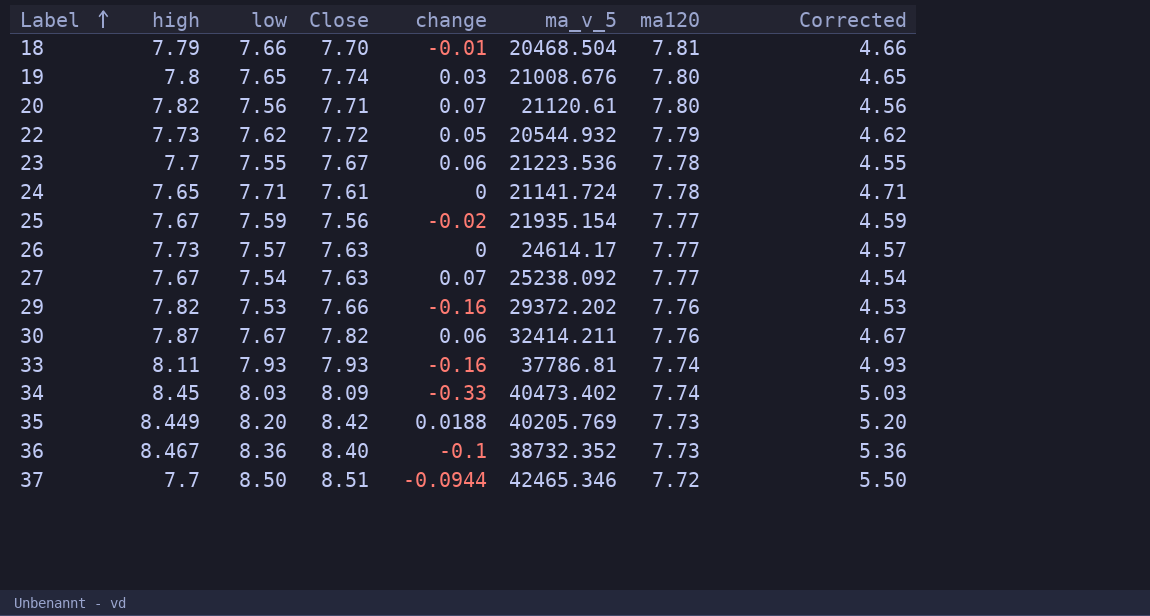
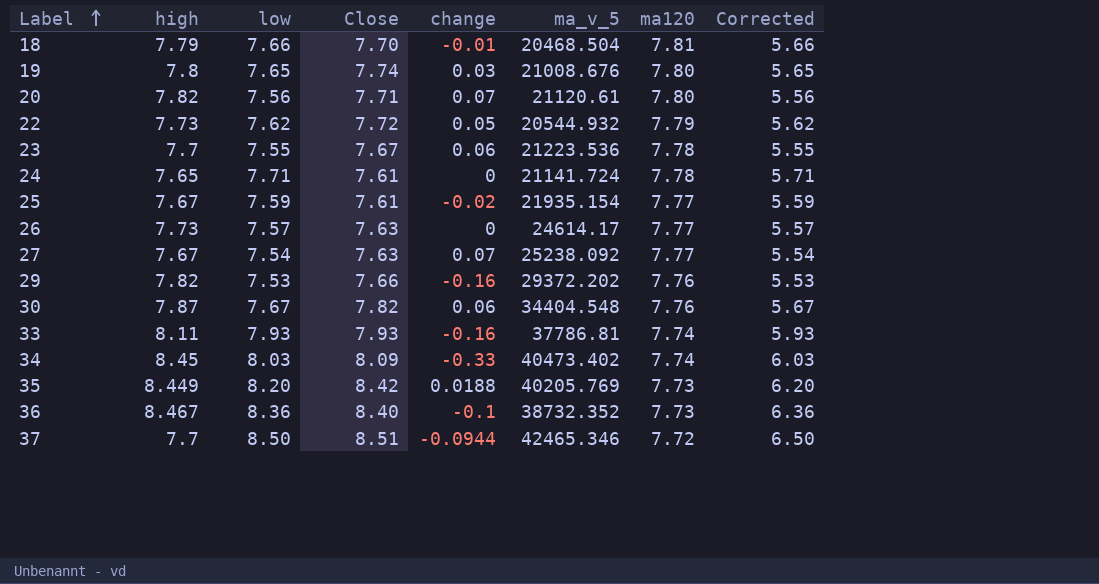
column Corrected | formula: [low] - 3 -> [low] - 2
25 | Close: 7.56 -> 7.61
30 | ma_v_5: 32414.211 -> 34404.548

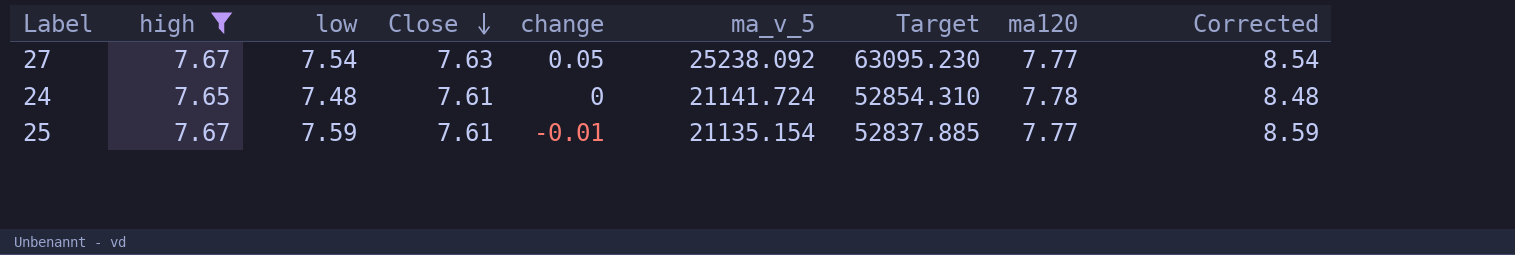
filter: none -> high <= 7.67
row order: Label ascending -> Close descending
column Target | formula: none -> [ma_v_5] * 2.5
column Corrected | formula: [low] - 2 -> [low] + 1
27 | change: 0.07 -> 0.05
24 | low: 7.71 -> 7.48
25 | change: -0.02 -> -0.01
25 | ma_v_5: 21935.154 -> 21135.154

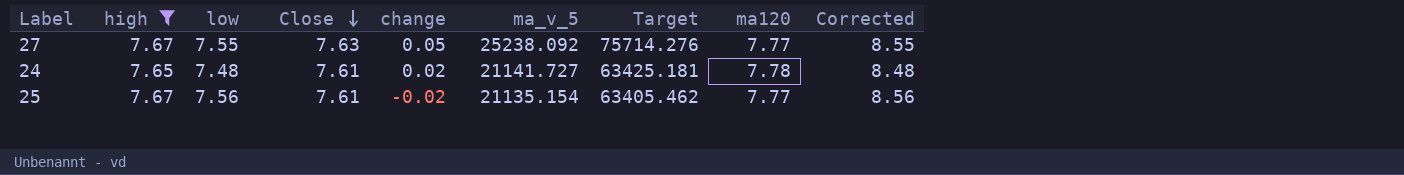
column Target | formula: [ma_v_5] * 2.5 -> [ma_v_5] * 3
27 | low: 7.54 -> 7.55
27 | Corrected: 8.54 -> 8.55
24 | change: 0 -> 0.02
24 | ma_v_5: 21141.724 -> 21141.727
25 | low: 7.59 -> 7.56
25 | change: -0.01 -> -0.02
25 | Corrected: 8.59 -> 8.56

